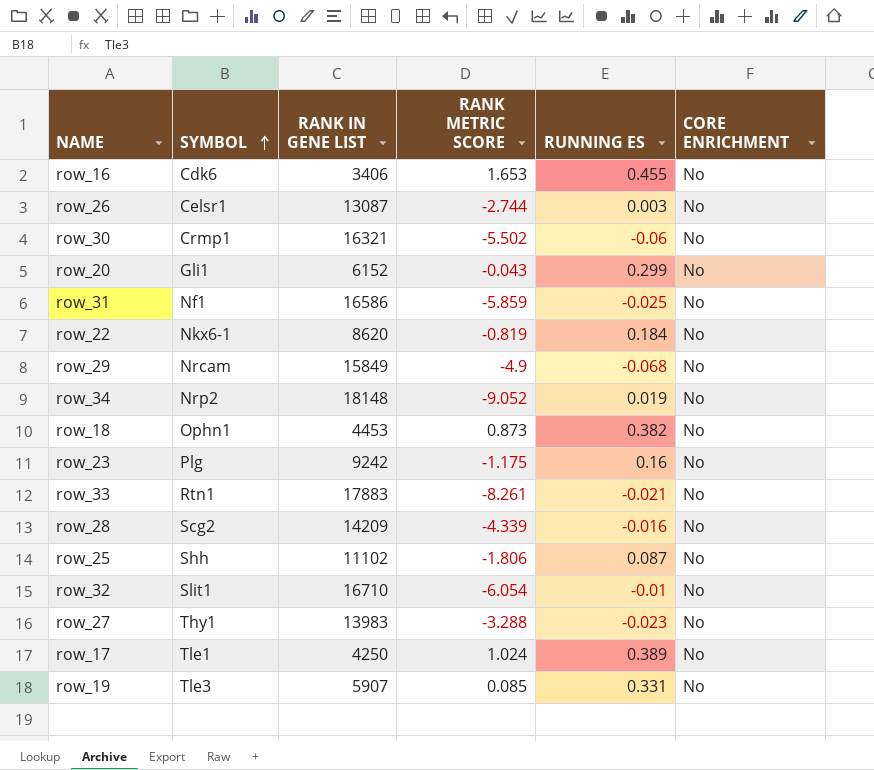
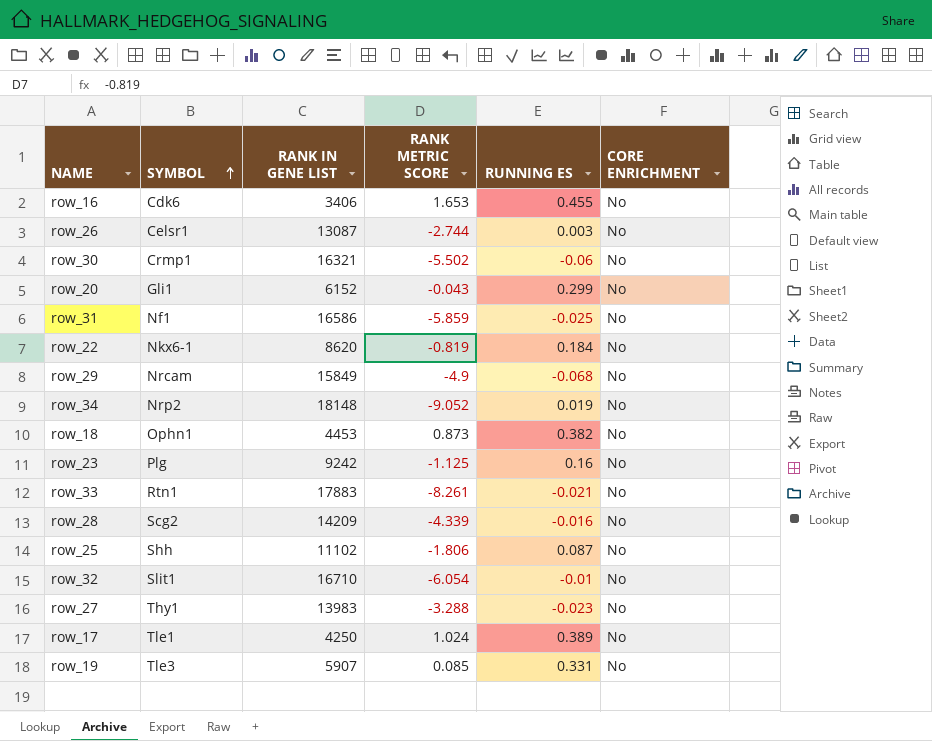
row_23 | RANK METRIC SCORE: -1.175 -> -1.125

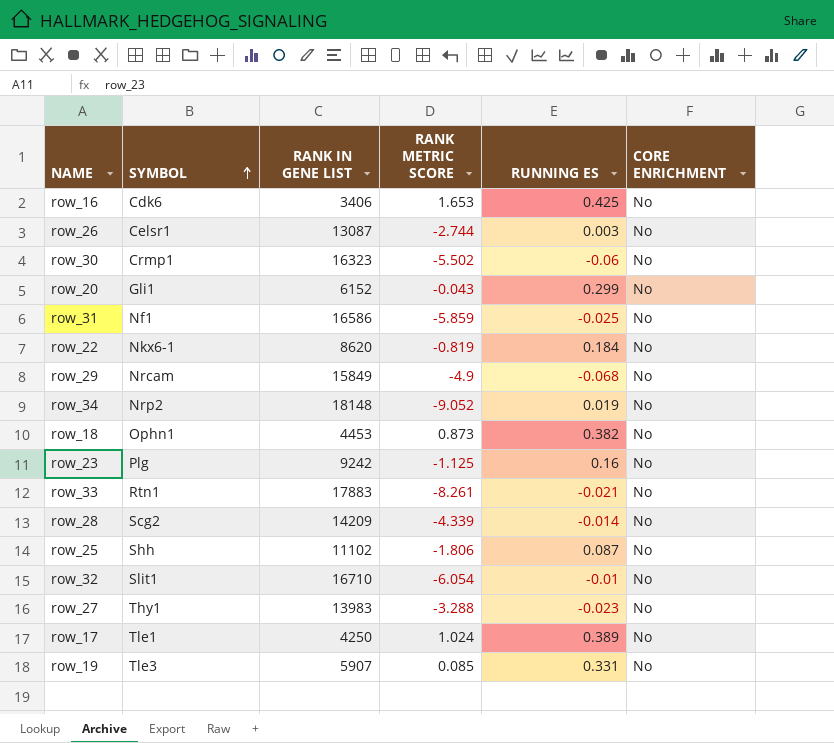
row_16 | RUNNING ES: 0.455 -> 0.425
row_30 | RANK IN GENE LIST: 16321 -> 16323
row_28 | RUNNING ES: -0.016 -> -0.014

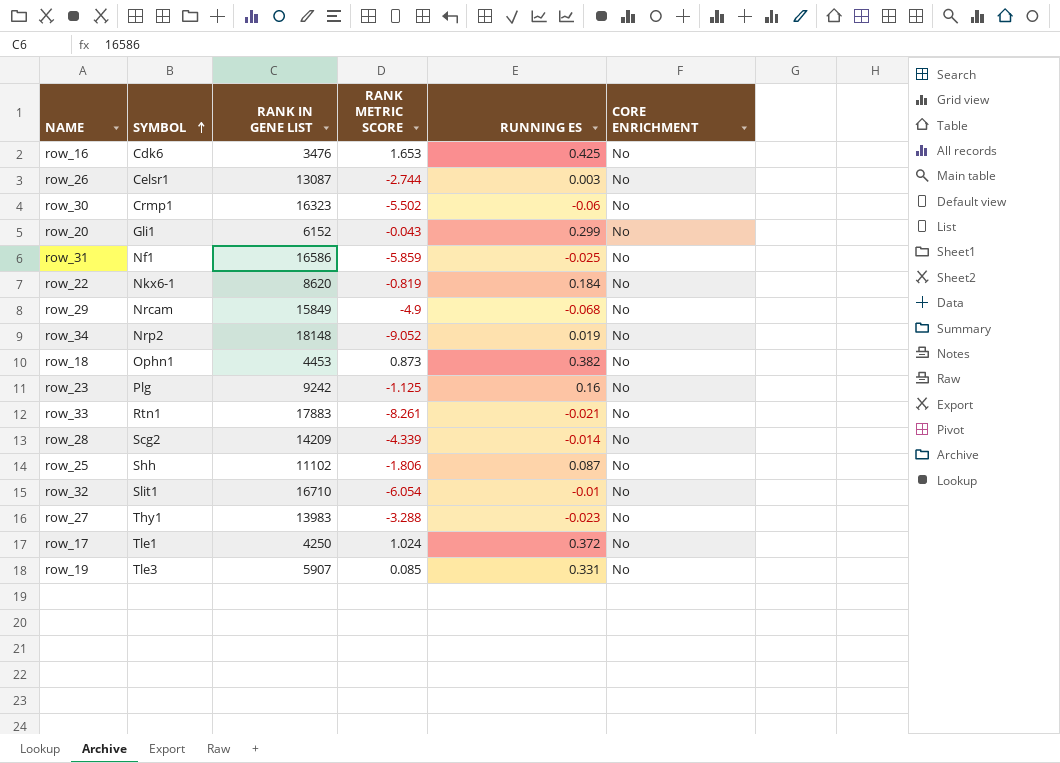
row_16 | RANK IN GENE LIST: 3406 -> 3476
row_17 | RUNNING ES: 0.389 -> 0.372

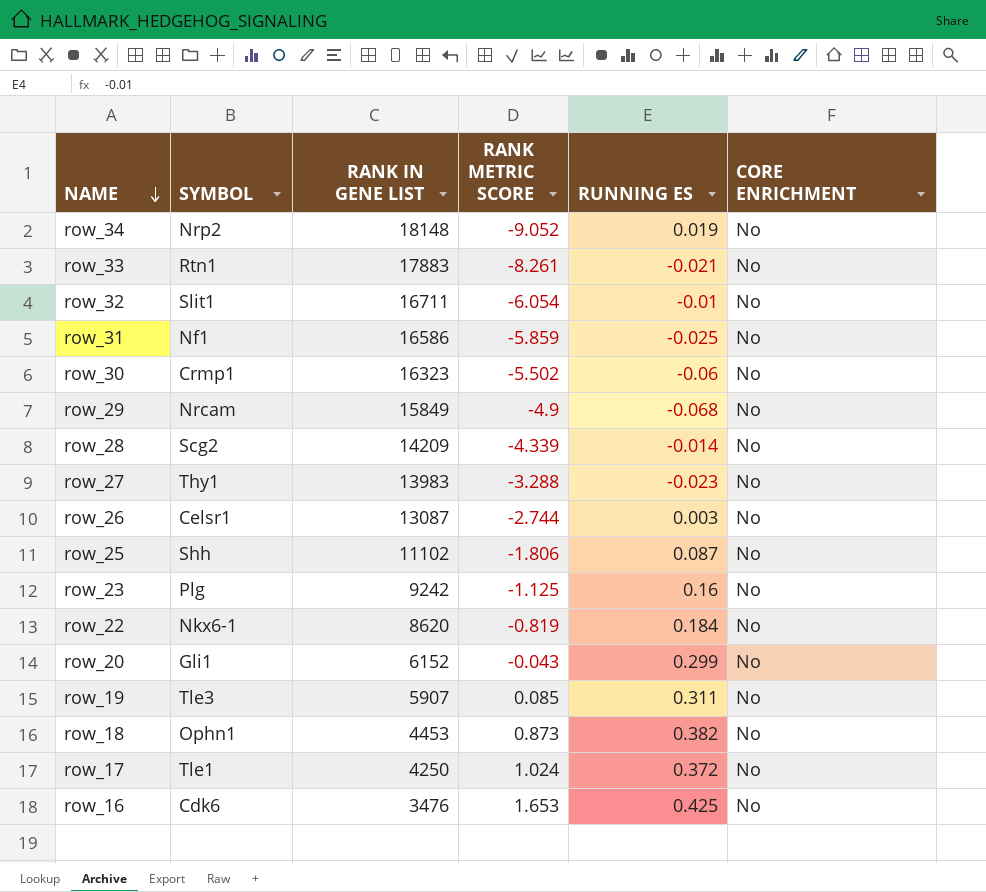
row order: SYMBOL ascending -> NAME descending
row_32 | RANK IN GENE LIST: 16710 -> 16711
row_19 | RUNNING ES: 0.331 -> 0.311

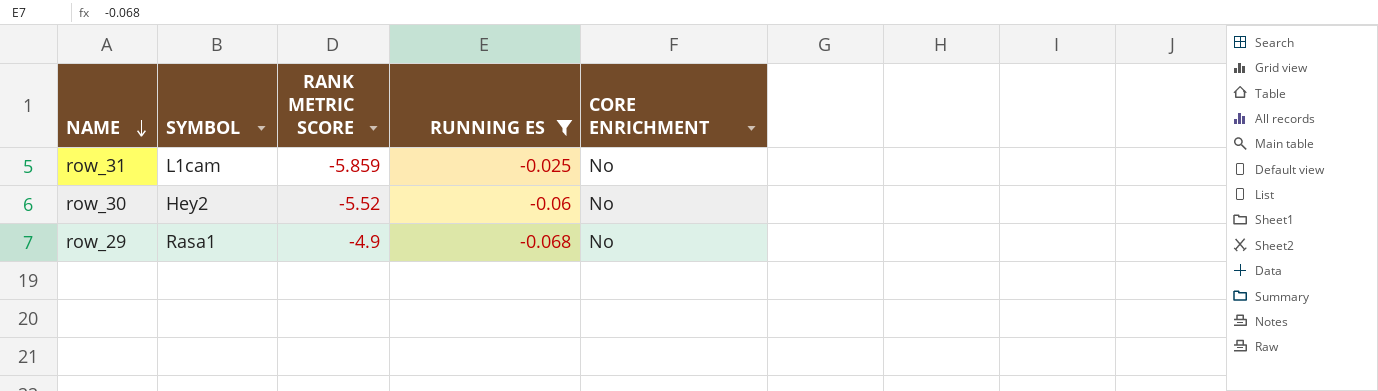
filter: none -> RUNNING ES <= -0.025
column RANK IN GENE LIST | position: 3 -> none
row_31 | SYMBOL: Nf1 -> L1cam
row_30 | SYMBOL: Crmp1 -> Hey2
row_30 | RANK METRIC SCORE: -5.502 -> -5.52
row_29 | SYMBOL: Nrcam -> Rasa1

